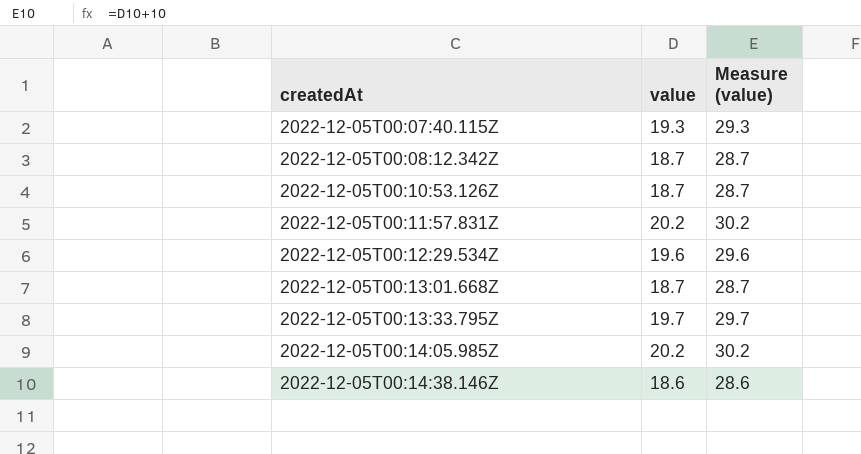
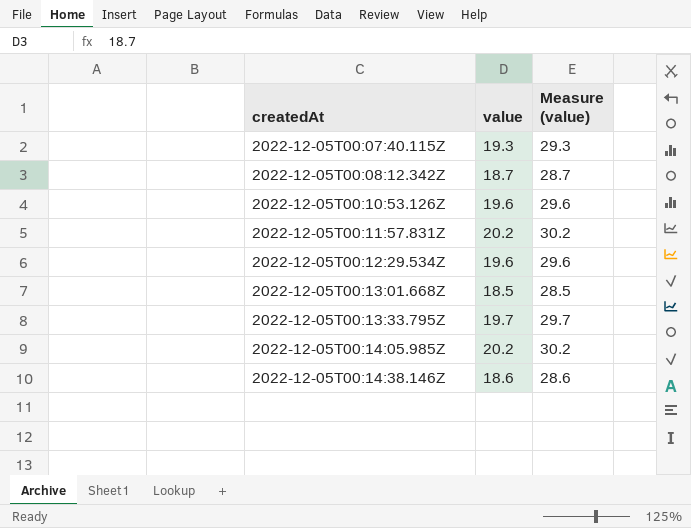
2022-12-05T00:10:53.126Z | value: 18.7 -> 19.6
2022-12-05T00:10:53.126Z | Measure (value): 28.7 -> 29.6
2022-12-05T00:13:01.668Z | value: 18.7 -> 18.5
2022-12-05T00:13:01.668Z | Measure (value): 28.7 -> 28.5

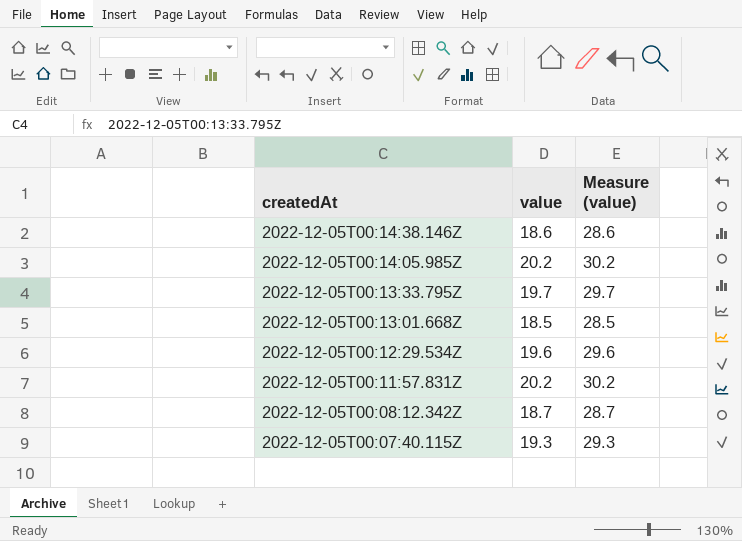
row order: createdAt ascending -> createdAt descending
row 2022-12-05T00:10:53.126Z: 19.6 | 29.6 -> none

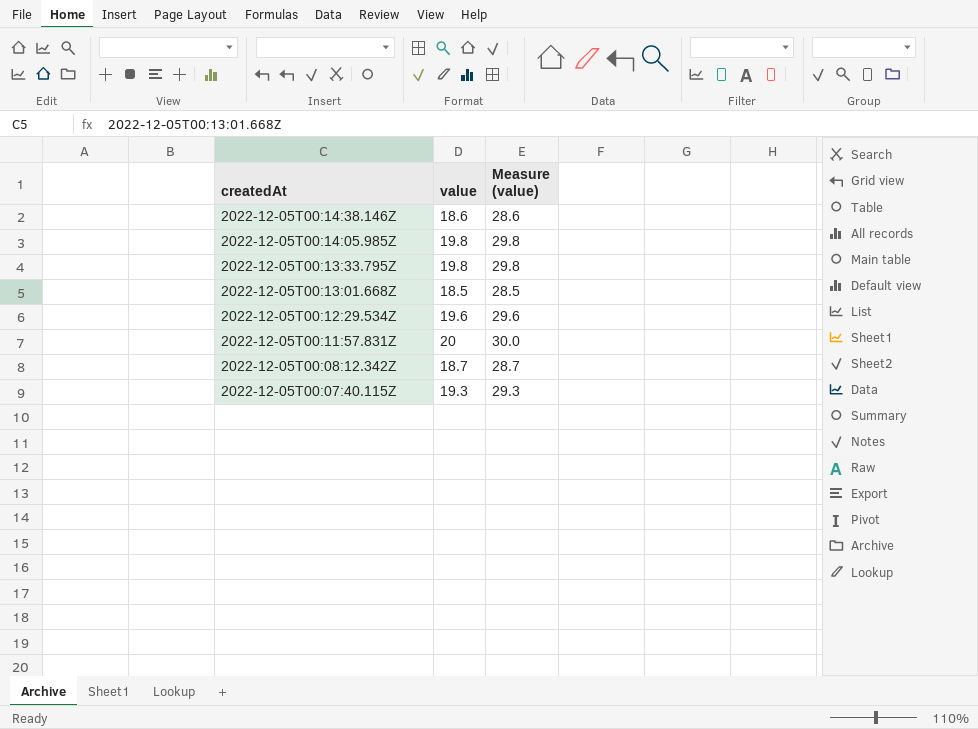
2022-12-05T00:14:05.985Z | value: 20.2 -> 19.8
2022-12-05T00:14:05.985Z | Measure (value): 30.2 -> 29.8
2022-12-05T00:13:33.795Z | value: 19.7 -> 19.8
2022-12-05T00:13:33.795Z | Measure (value): 29.7 -> 29.8
2022-12-05T00:11:57.831Z | value: 20.2 -> 20
2022-12-05T00:11:57.831Z | Measure (value): 30.2 -> 30.0

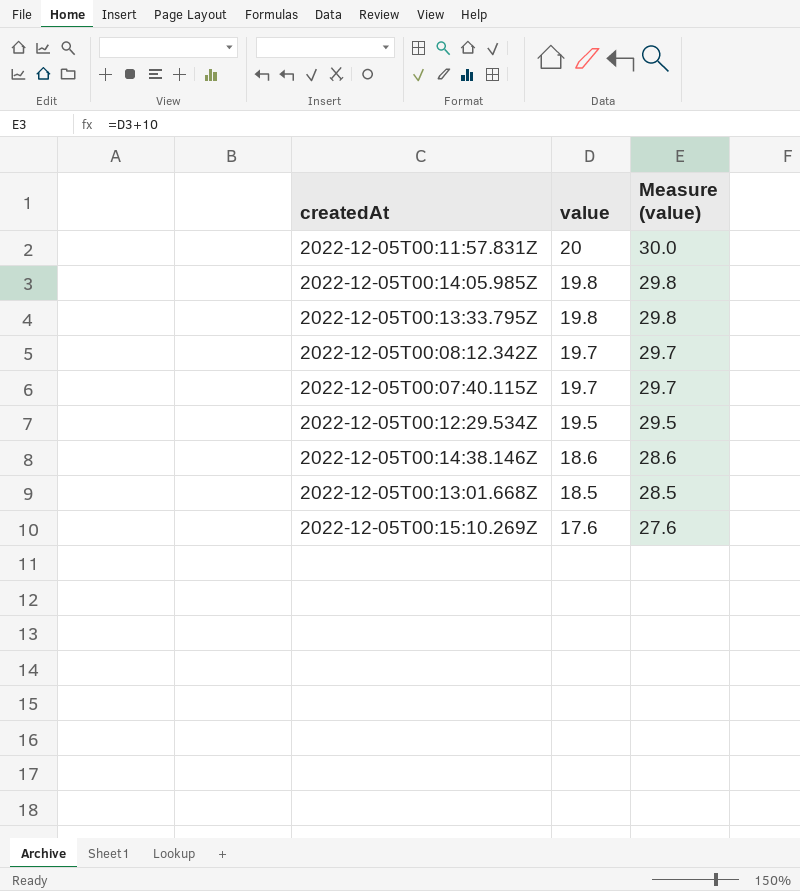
row order: createdAt descending -> value descending
2022-12-05T00:08:12.342Z | value: 18.7 -> 19.7
2022-12-05T00:08:12.342Z | Measure (value): 28.7 -> 29.7
2022-12-05T00:07:40.115Z | value: 19.3 -> 19.7
2022-12-05T00:07:40.115Z | Measure (value): 29.3 -> 29.7
2022-12-05T00:12:29.534Z | value: 19.6 -> 19.5
2022-12-05T00:12:29.534Z | Measure (value): 29.6 -> 29.5
row 2022-12-05T00:15:10.269Z: none -> 17.6 | 27.6

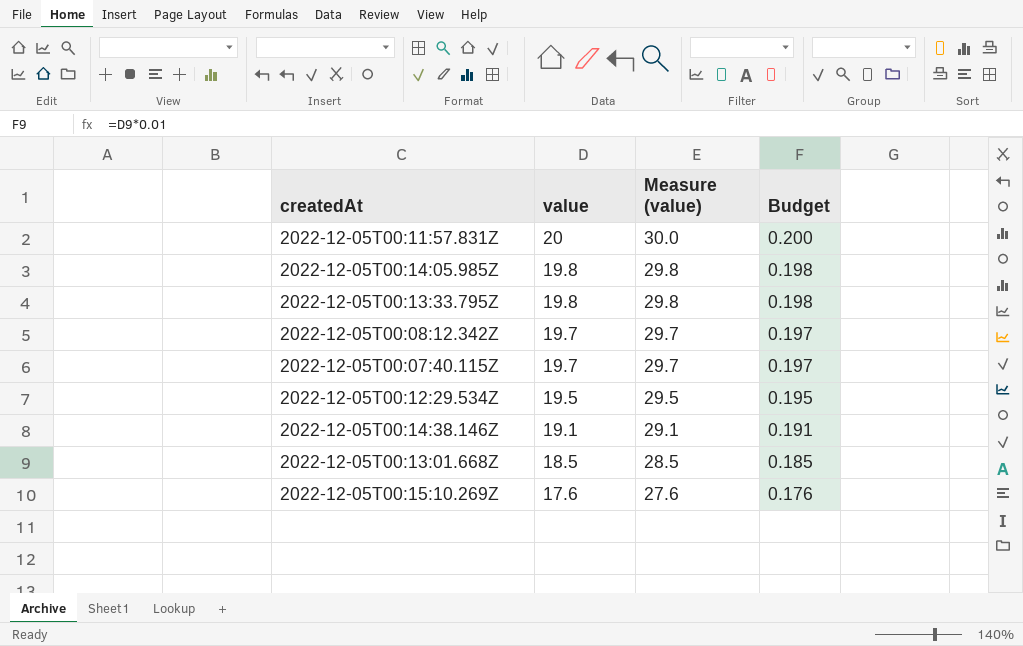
column Budget | formula: none -> [value] * 0.01
2022-12-05T00:14:38.146Z | value: 18.6 -> 19.1
2022-12-05T00:14:38.146Z | Measure (value): 28.6 -> 29.1

